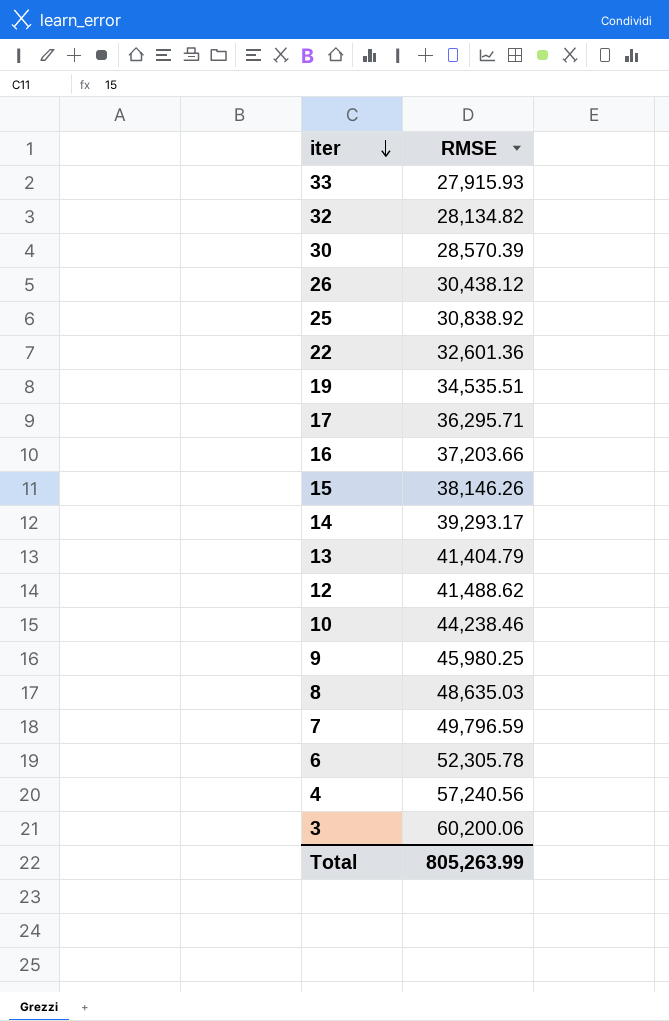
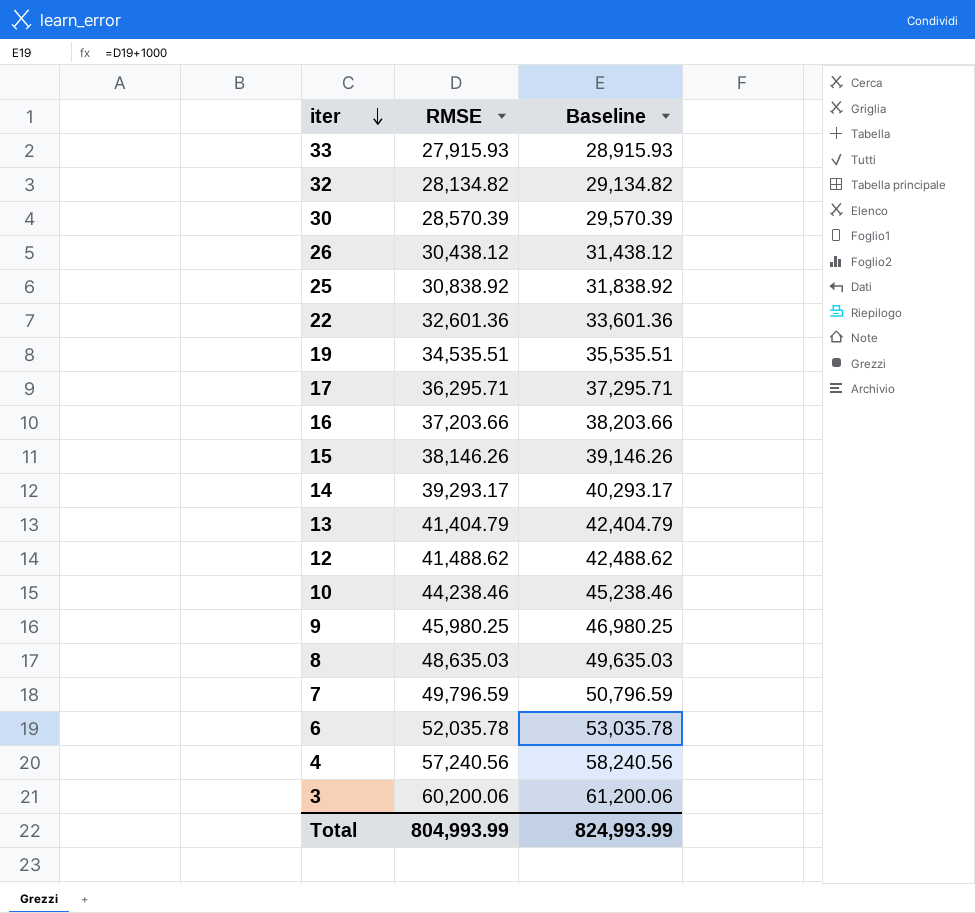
column Baseline | formula: none -> [RMSE] + 1000
6 | RMSE: 52,305.78 -> 52,035.78
Total | RMSE: 805,263.99 -> 804,993.99

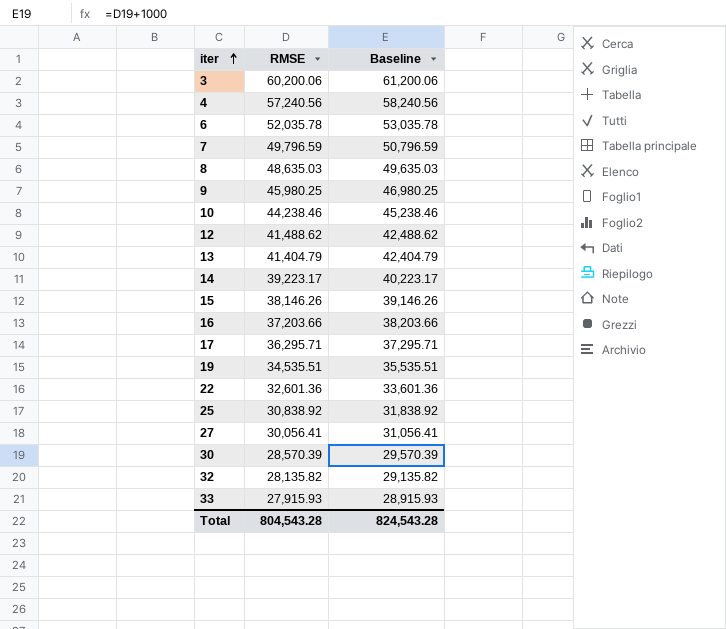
row order: iter descending -> iter ascending
row 26: 30,438.12 | 31,438.12 -> none
14 | RMSE: 39,293.17 -> 39,223.17
14 | Baseline: 40,293.17 -> 40,223.17
row 27: none -> 30,056.41 | 31,056.41
32 | RMSE: 28,134.82 -> 28,135.82
32 | Baseline: 29,134.82 -> 29,135.82
Total | RMSE: 804,993.99 -> 804,543.28
Total | Baseline: 824,993.99 -> 824,543.28

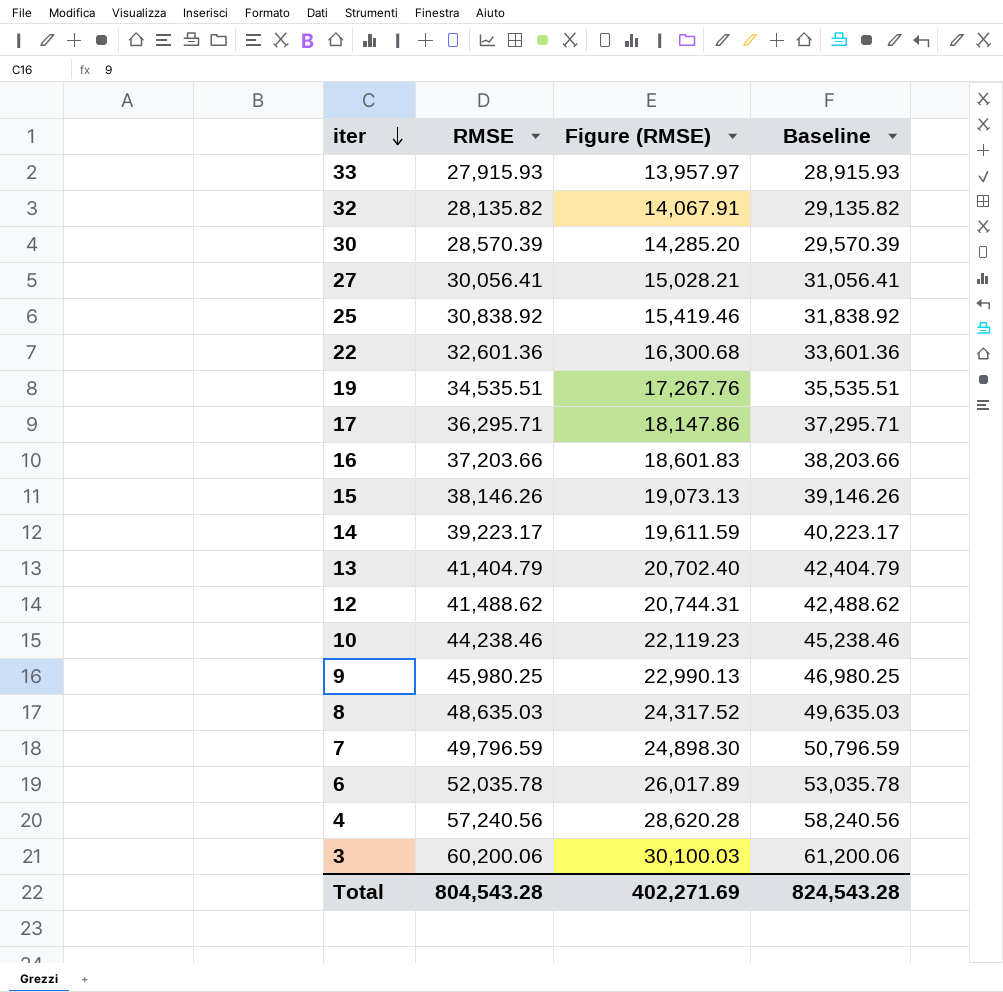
row order: iter ascending -> iter descending
column Figure (RMSE) | formula: none -> [RMSE] * 0.5

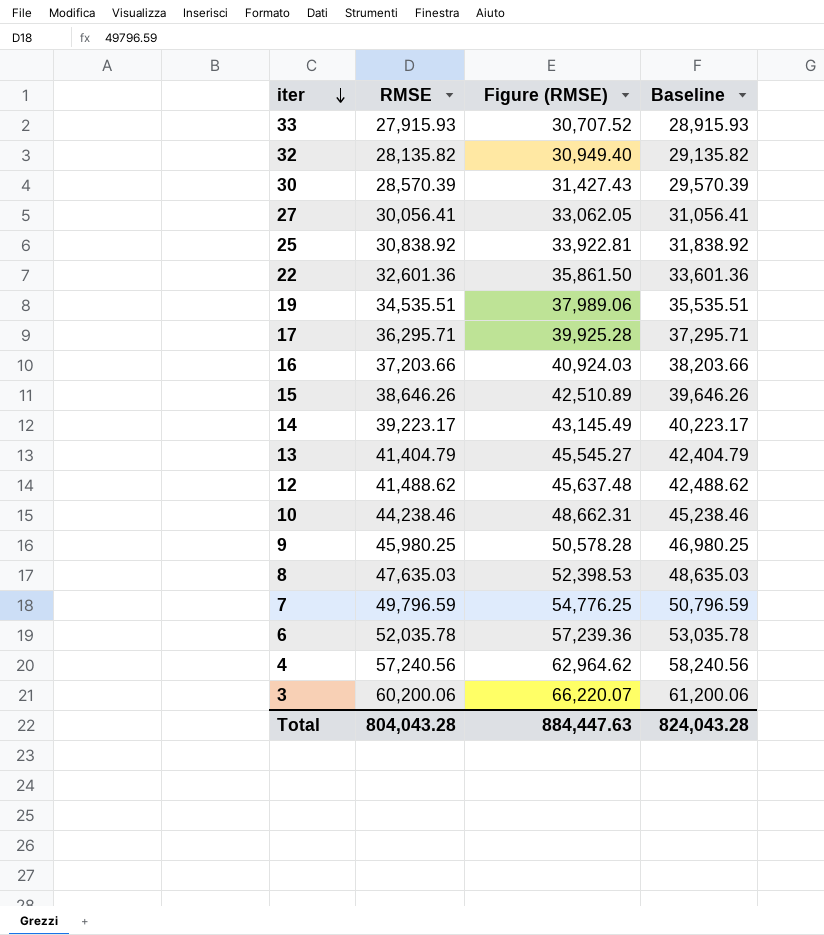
column Figure (RMSE) | formula: [RMSE] * 0.5 -> [RMSE] * 1.1
15 | RMSE: 38,146.26 -> 38,646.26
15 | Baseline: 39,146.26 -> 39,646.26
8 | RMSE: 48,635.03 -> 47,635.03
8 | Baseline: 49,635.03 -> 48,635.03
Total | RMSE: 804,543.28 -> 804,043.28
Total | Figure (RMSE): 402,271.69 -> 884,447.63
Total | Baseline: 824,543.28 -> 824,043.28

